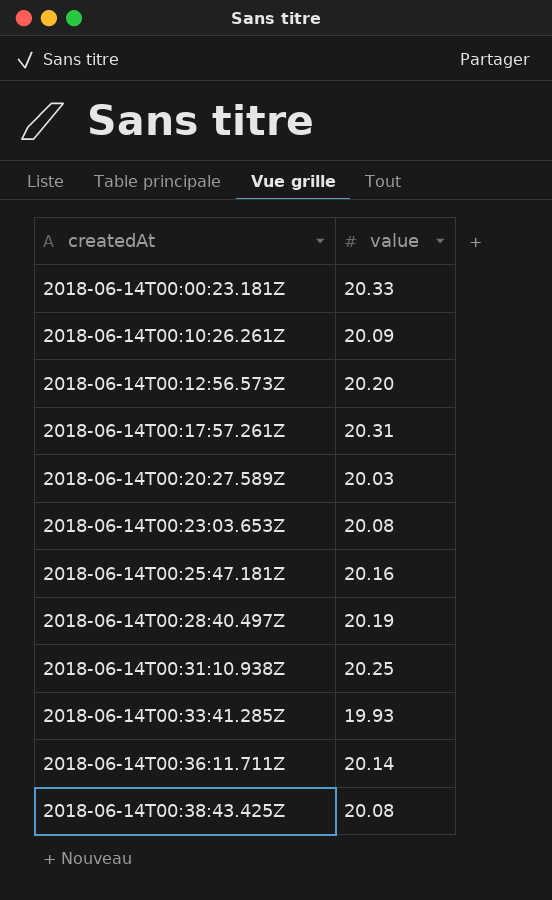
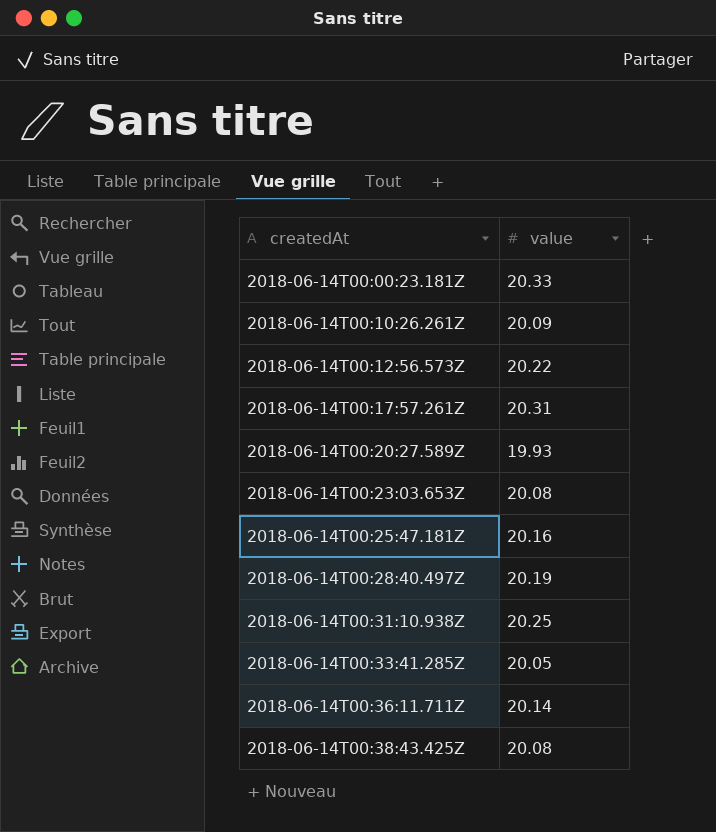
2018-06-14T00:12:56.573Z | value: 20.20 -> 20.22
2018-06-14T00:20:27.589Z | value: 20.03 -> 19.93
2018-06-14T00:33:41.285Z | value: 19.93 -> 20.05

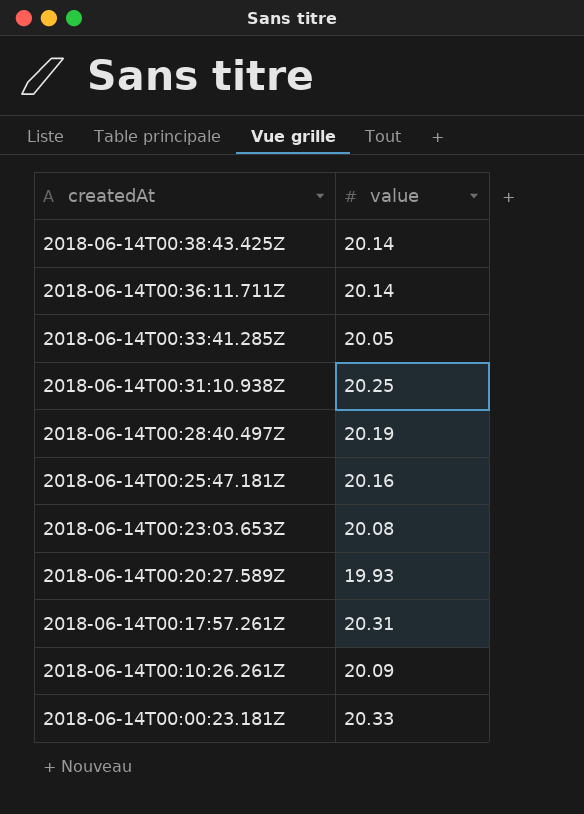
row order: createdAt ascending -> createdAt descending
row 2018-06-14T00:12:56.573Z: 20.22 -> none
2018-06-14T00:38:43.425Z | value: 20.08 -> 20.14

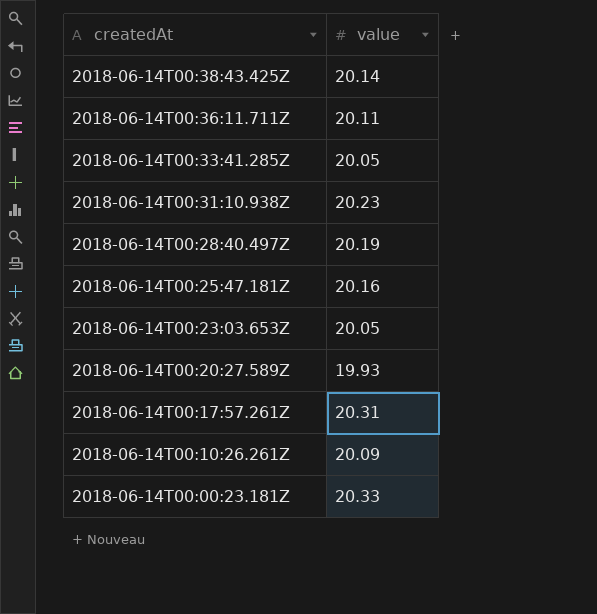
2018-06-14T00:36:11.711Z | value: 20.14 -> 20.11
2018-06-14T00:31:10.938Z | value: 20.25 -> 20.23
2018-06-14T00:23:03.653Z | value: 20.08 -> 20.05

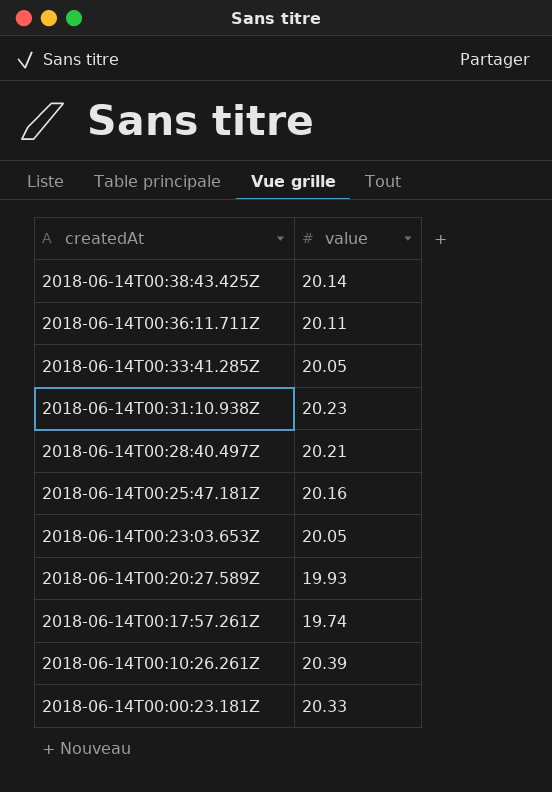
2018-06-14T00:28:40.497Z | value: 20.19 -> 20.21
2018-06-14T00:17:57.261Z | value: 20.31 -> 19.74
2018-06-14T00:10:26.261Z | value: 20.09 -> 20.39

